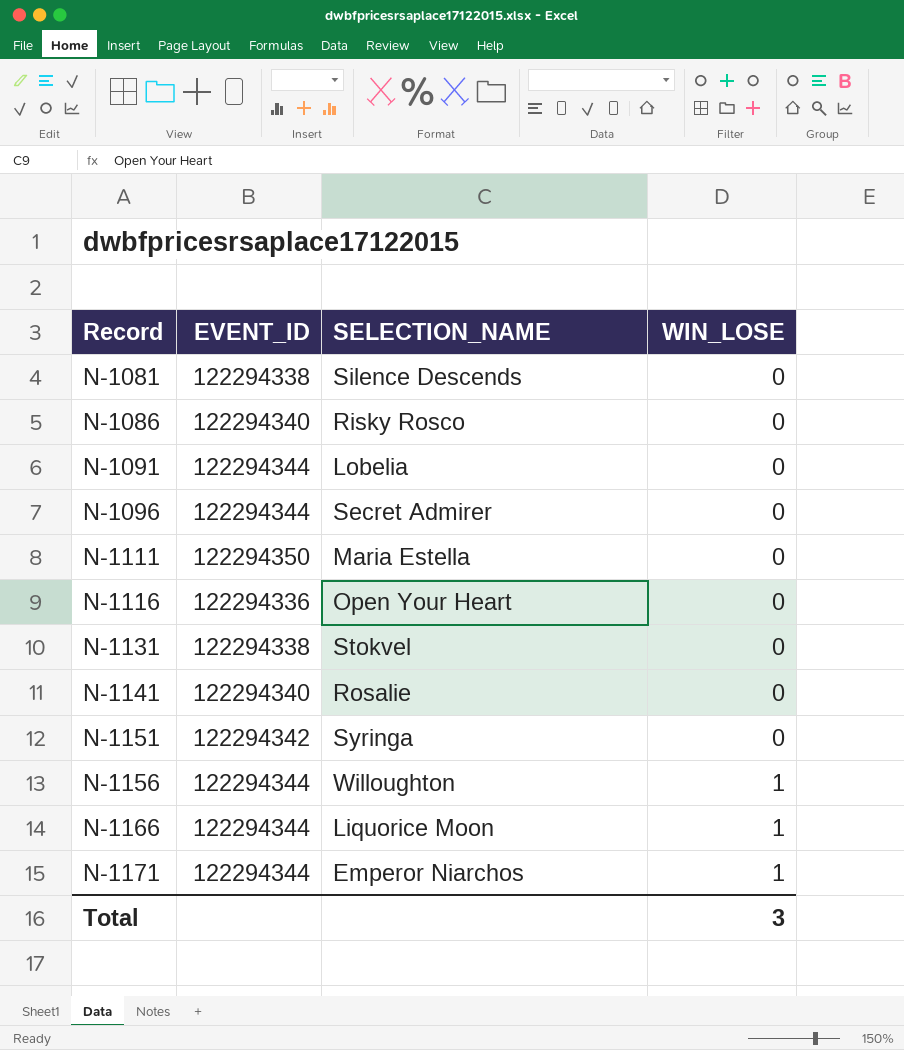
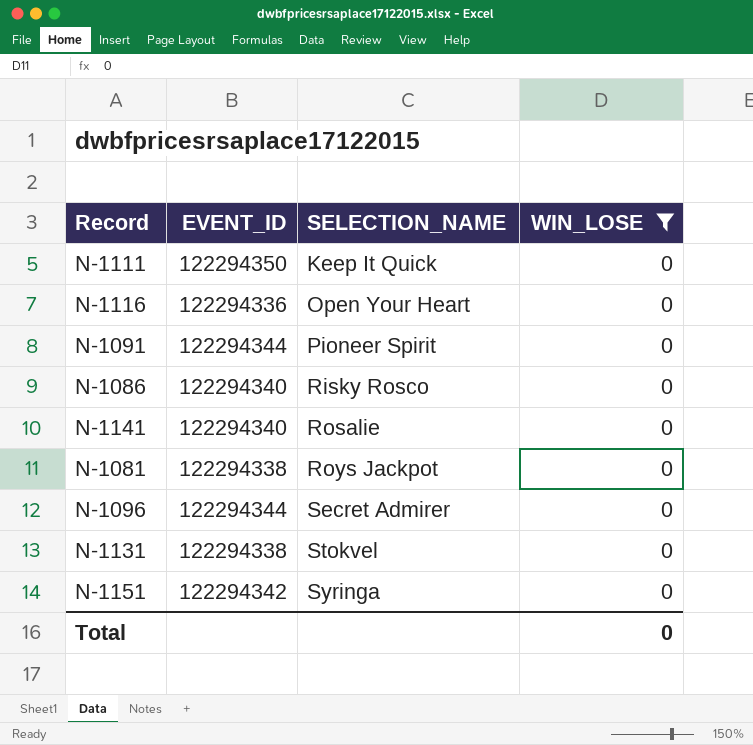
filter: none -> WIN_LOSE = 0
row order: Record ascending -> SELECTION_NAME ascending
N-1111 | SELECTION_NAME: Maria Estella -> Keep It Quick
N-1091 | SELECTION_NAME: Lobelia -> Pioneer Spirit
N-1081 | SELECTION_NAME: Silence Descends -> Roys Jackpot
Total | WIN_LOSE: 3 -> 0

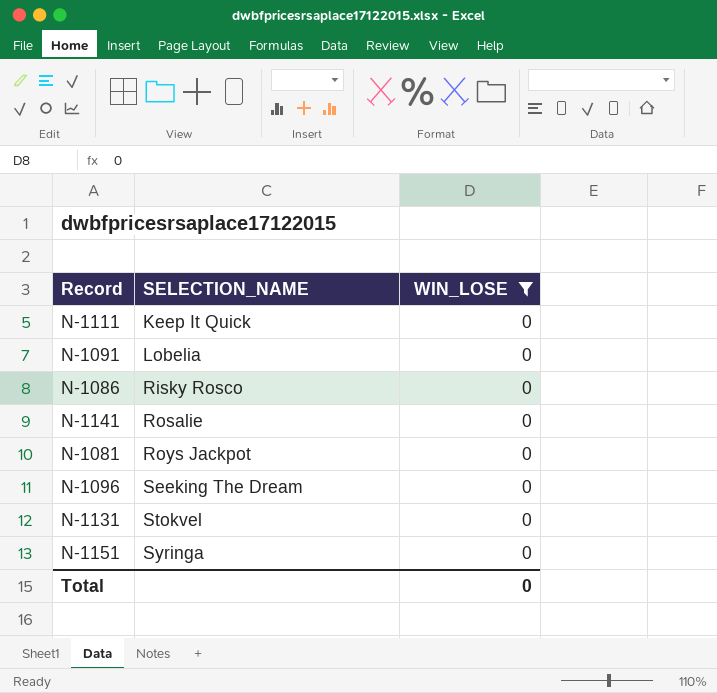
column EVENT_ID | position: 2 -> none
row N-1116: 122294336 | Open Your Heart | 0 -> none
N-1091 | SELECTION_NAME: Pioneer Spirit -> Lobelia
N-1096 | SELECTION_NAME: Secret Admirer -> Seeking The Dream

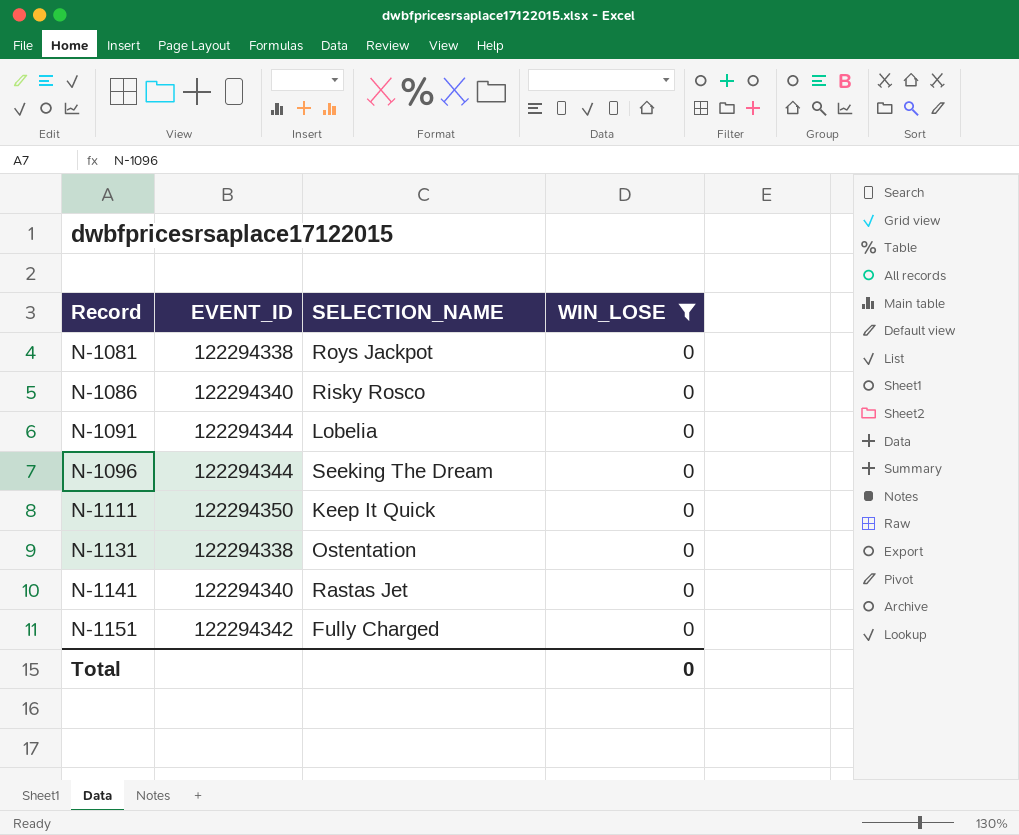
row order: SELECTION_NAME ascending -> Record ascending
column EVENT_ID | position: none -> 2
N-1131 | SELECTION_NAME: Stokvel -> Ostentation
N-1141 | SELECTION_NAME: Rosalie -> Rastas Jet
N-1151 | SELECTION_NAME: Syringa -> Fully Charged

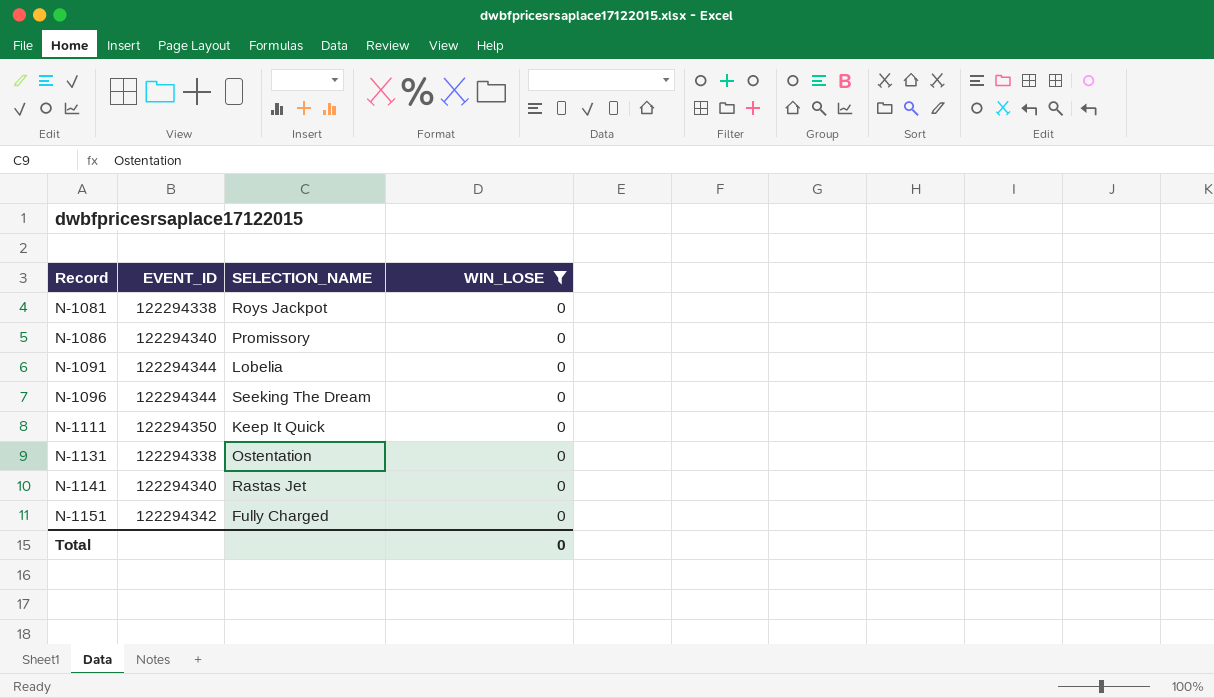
N-1086 | SELECTION_NAME: Risky Rosco -> Promissory

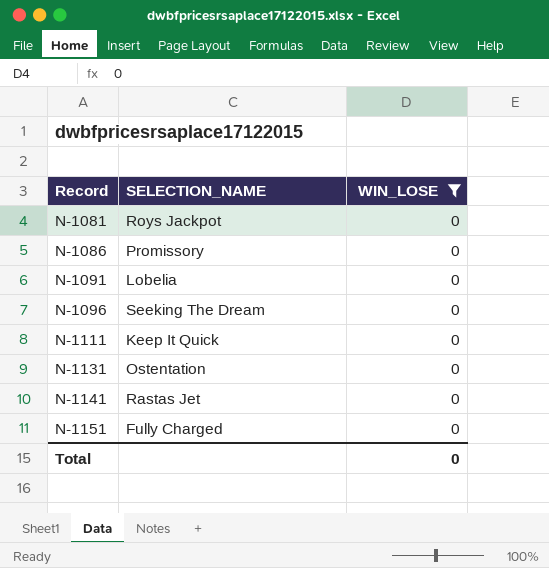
column EVENT_ID | position: 2 -> none

